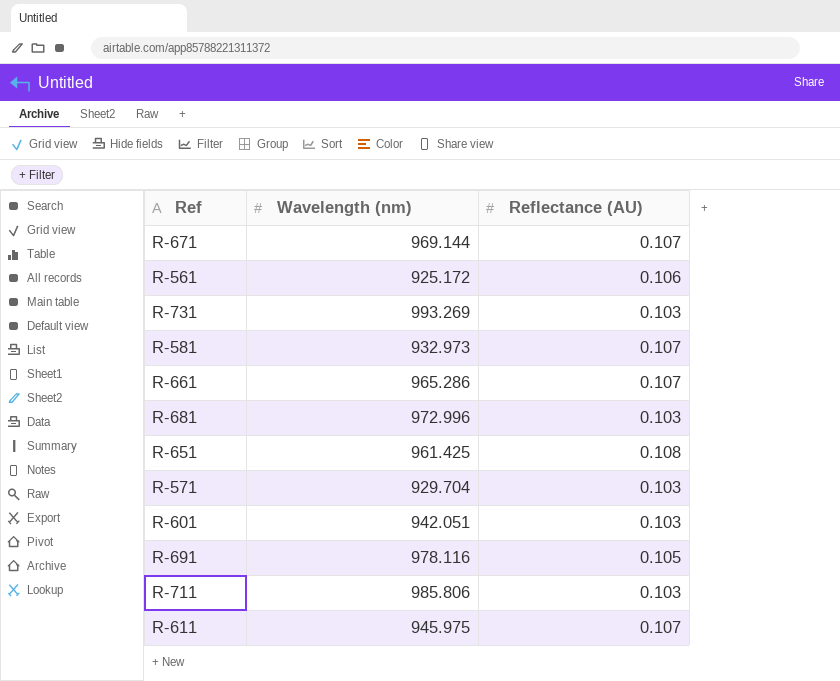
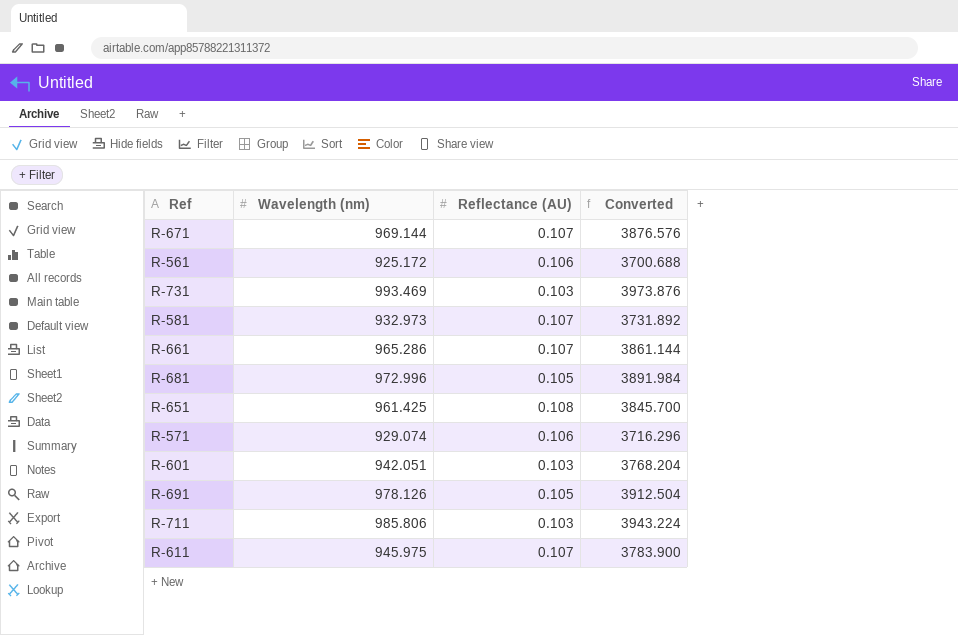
column Converted | formula: none -> [Wavelength (nm)] * 4
R-731 | Wavelength (nm): 993.269 -> 993.469
R-681 | Reflectance (AU): 0.103 -> 0.105
R-571 | Wavelength (nm): 929.704 -> 929.074
R-571 | Reflectance (AU): 0.103 -> 0.106
R-691 | Wavelength (nm): 978.116 -> 978.126

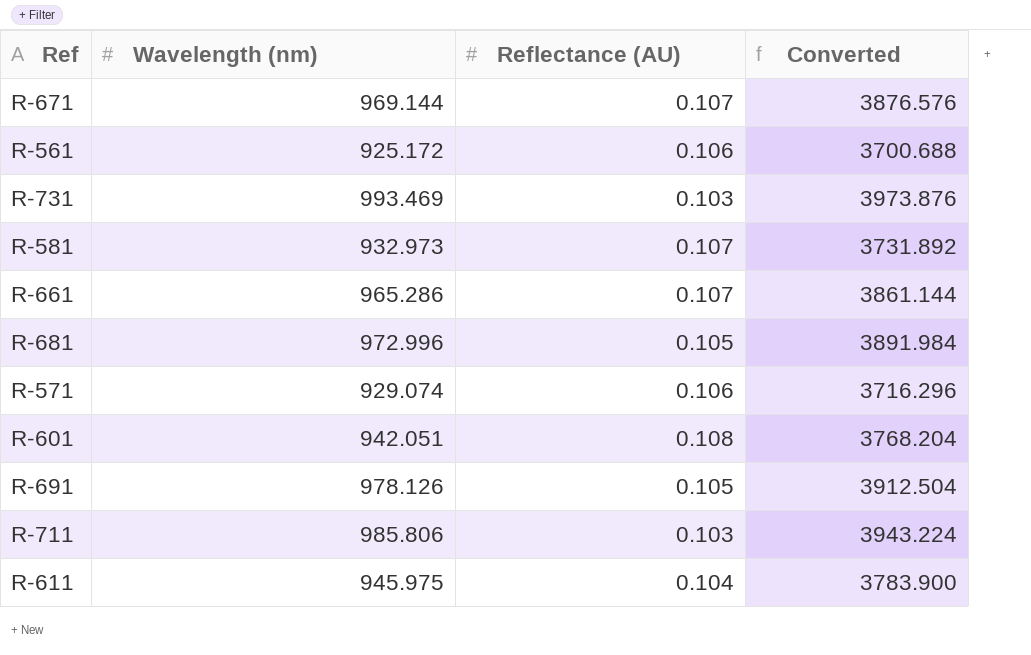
row R-651: 961.425 | 0.108 | 3845.700 -> none
R-601 | Reflectance (AU): 0.103 -> 0.108
R-611 | Reflectance (AU): 0.107 -> 0.104

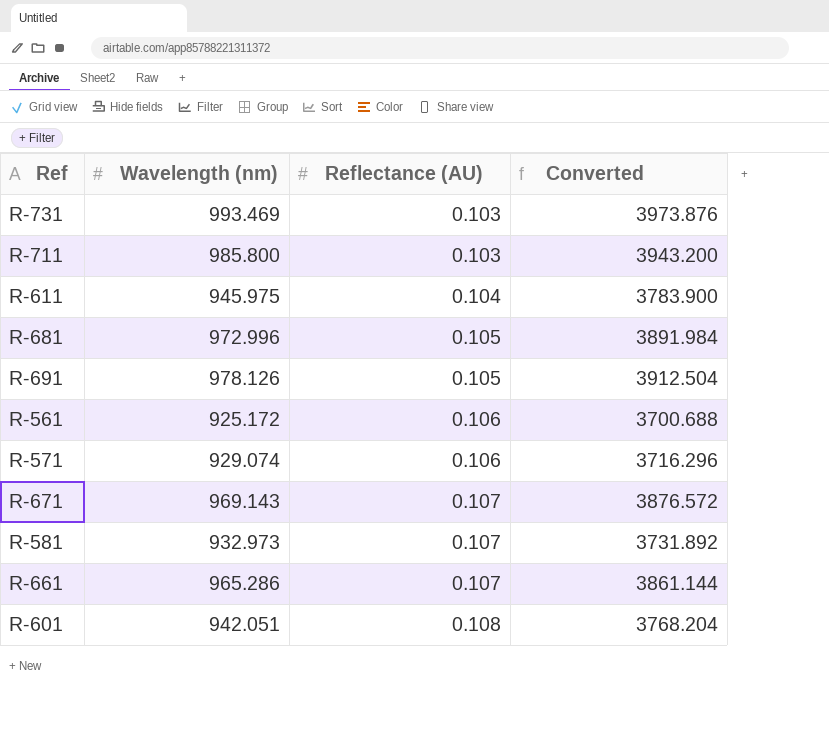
row order: none -> Reflectance (AU) ascending
R-711 | Wavelength (nm): 985.806 -> 985.800
R-711 | Converted: 3943.224 -> 3943.200
R-671 | Wavelength (nm): 969.144 -> 969.143
R-671 | Converted: 3876.576 -> 3876.572

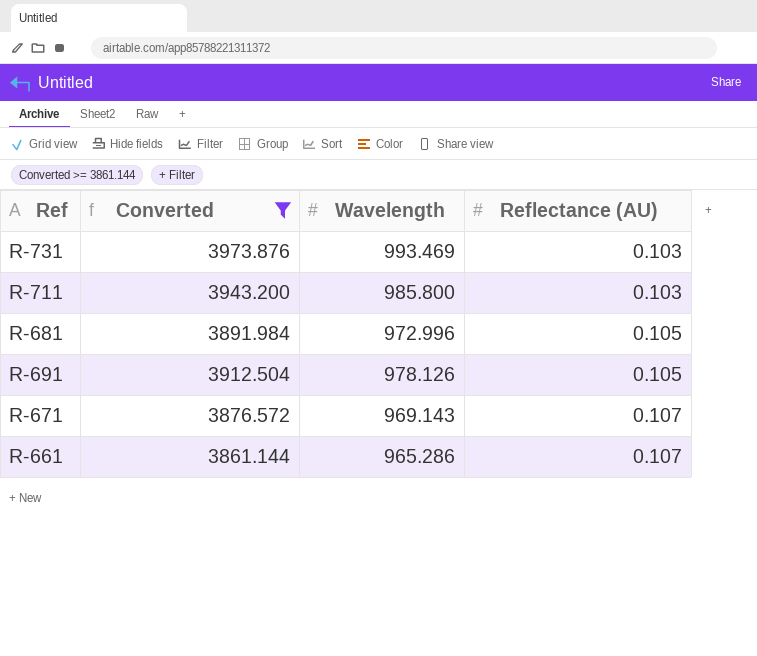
filter: none -> Converted >= 3861.144
column Converted | position: 4 -> 2
column name: Wavelength (nm) -> Wavelength

